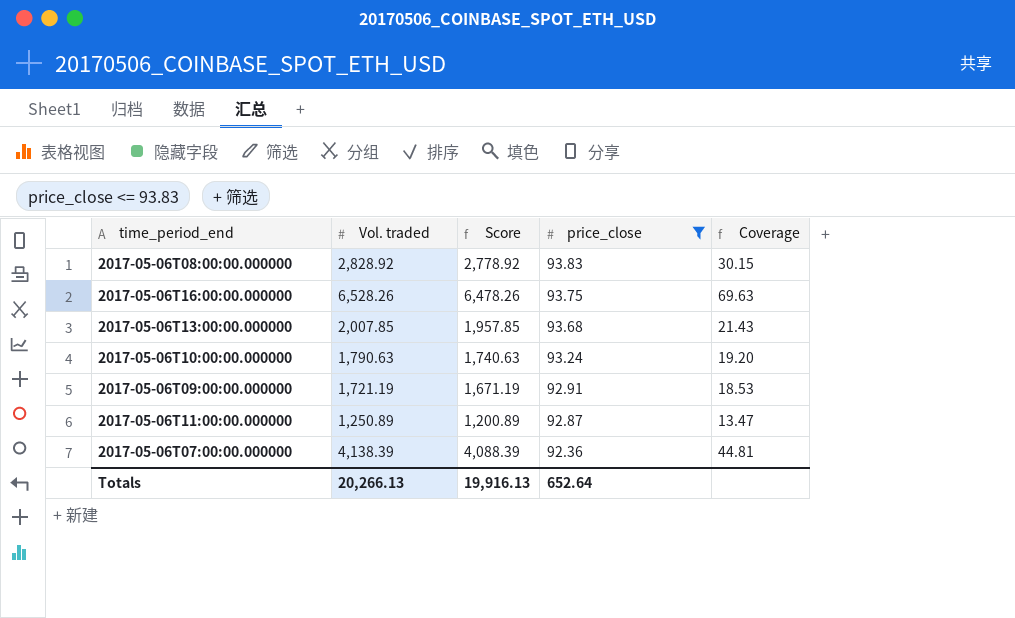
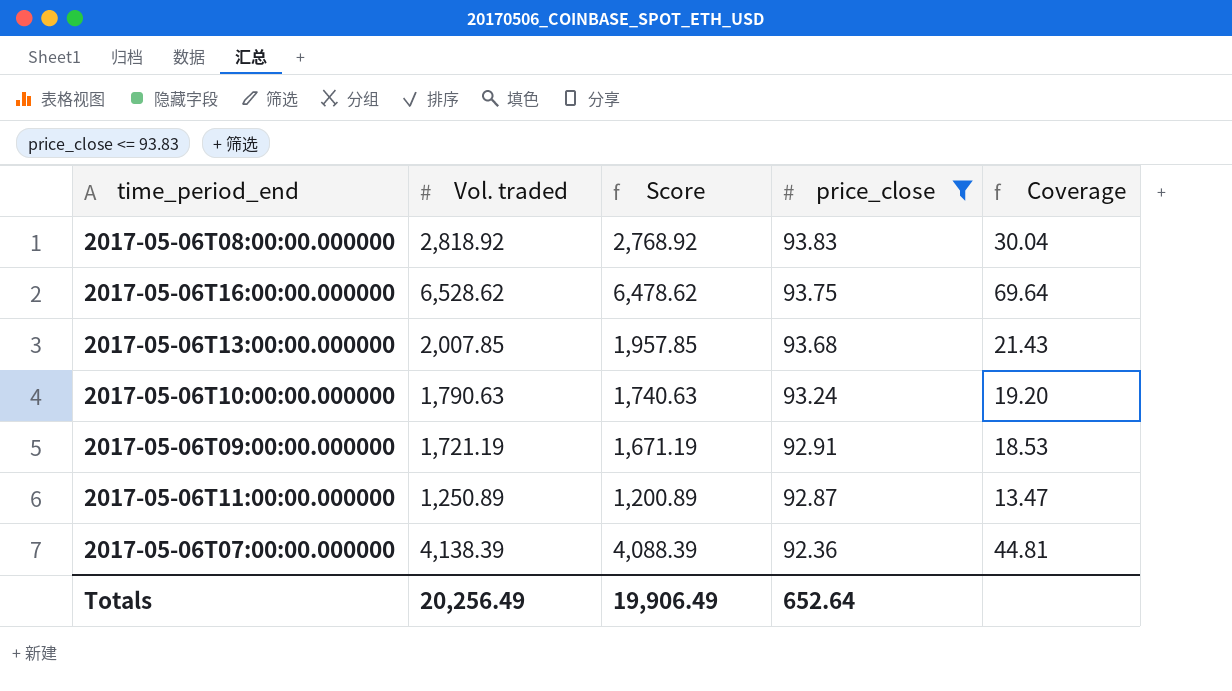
2017-05-06T08:00:00.000000 | Vol. traded: 2,828.92 -> 2,818.92
2017-05-06T08:00:00.000000 | Score: 2,778.92 -> 2,768.92
2017-05-06T08:00:00.000000 | Coverage: 30.15 -> 30.04
2017-05-06T16:00:00.000000 | Vol. traded: 6,528.26 -> 6,528.62
2017-05-06T16:00:00.000000 | Score: 6,478.26 -> 6,478.62
2017-05-06T16:00:00.000000 | Coverage: 69.63 -> 69.64
Totals | Vol. traded: 20,266.13 -> 20,256.49
Totals | Score: 19,916.13 -> 19,906.49

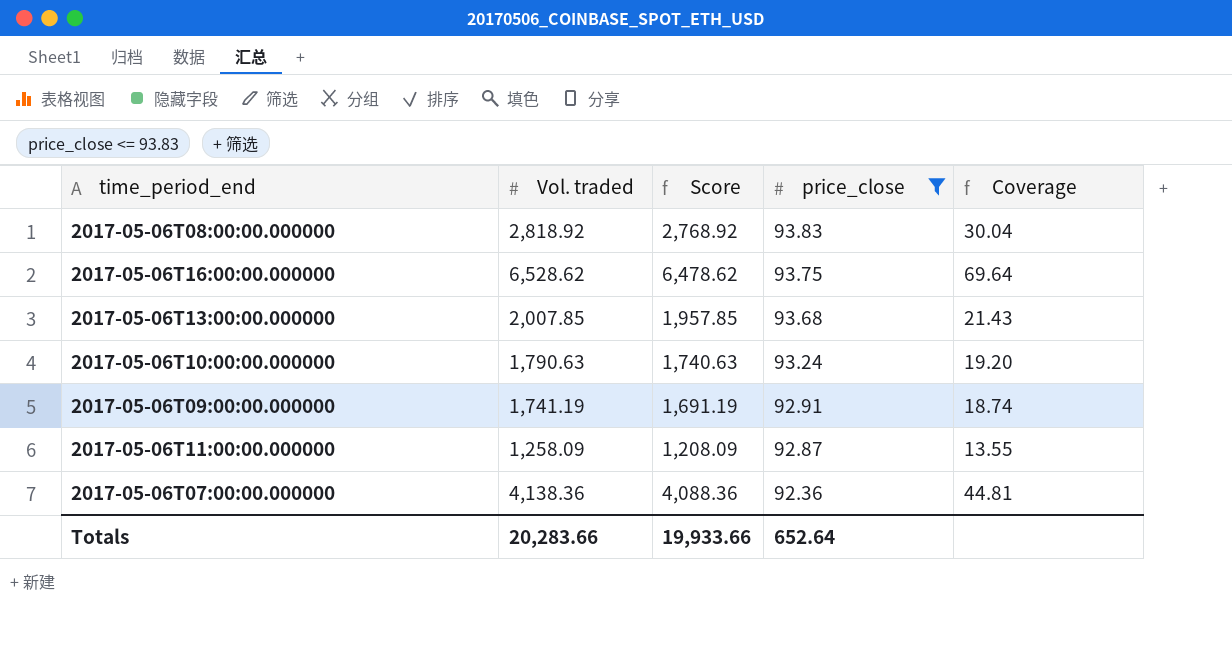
2017-05-06T09:00:00.000000 | Vol. traded: 1,721.19 -> 1,741.19
2017-05-06T09:00:00.000000 | Score: 1,671.19 -> 1,691.19
2017-05-06T09:00:00.000000 | Coverage: 18.53 -> 18.74
2017-05-06T11:00:00.000000 | Vol. traded: 1,250.89 -> 1,258.09
2017-05-06T11:00:00.000000 | Score: 1,200.89 -> 1,208.09
2017-05-06T11:00:00.000000 | Coverage: 13.47 -> 13.55
2017-05-06T07:00:00.000000 | Vol. traded: 4,138.39 -> 4,138.36
2017-05-06T07:00:00.000000 | Score: 4,088.39 -> 4,088.36
Totals | Vol. traded: 20,256.49 -> 20,283.66
Totals | Score: 19,906.49 -> 19,933.66

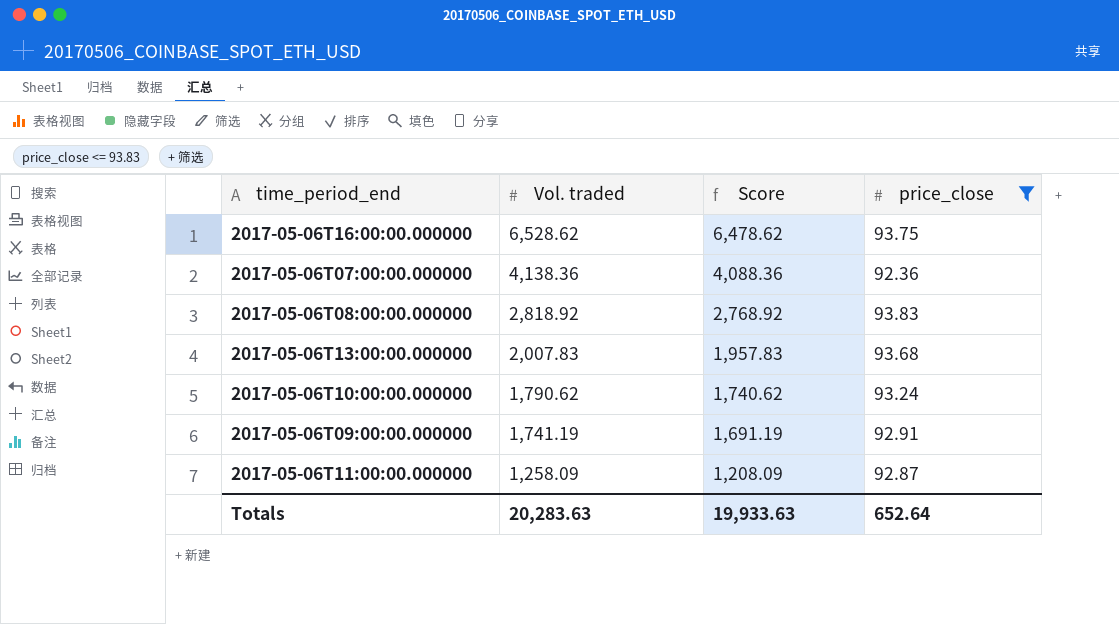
row order: price_close descending -> Vol. traded descending
column Coverage | formula: [Vol. traded] / [price_close] -> none
2017-05-06T13:00:00.000000 | Vol. traded: 2,007.85 -> 2,007.83
2017-05-06T13:00:00.000000 | Score: 1,957.85 -> 1,957.83
2017-05-06T10:00:00.000000 | Vol. traded: 1,790.63 -> 1,790.62
2017-05-06T10:00:00.000000 | Score: 1,740.63 -> 1,740.62
Totals | Vol. traded: 20,283.66 -> 20,283.63
Totals | Score: 19,933.66 -> 19,933.63

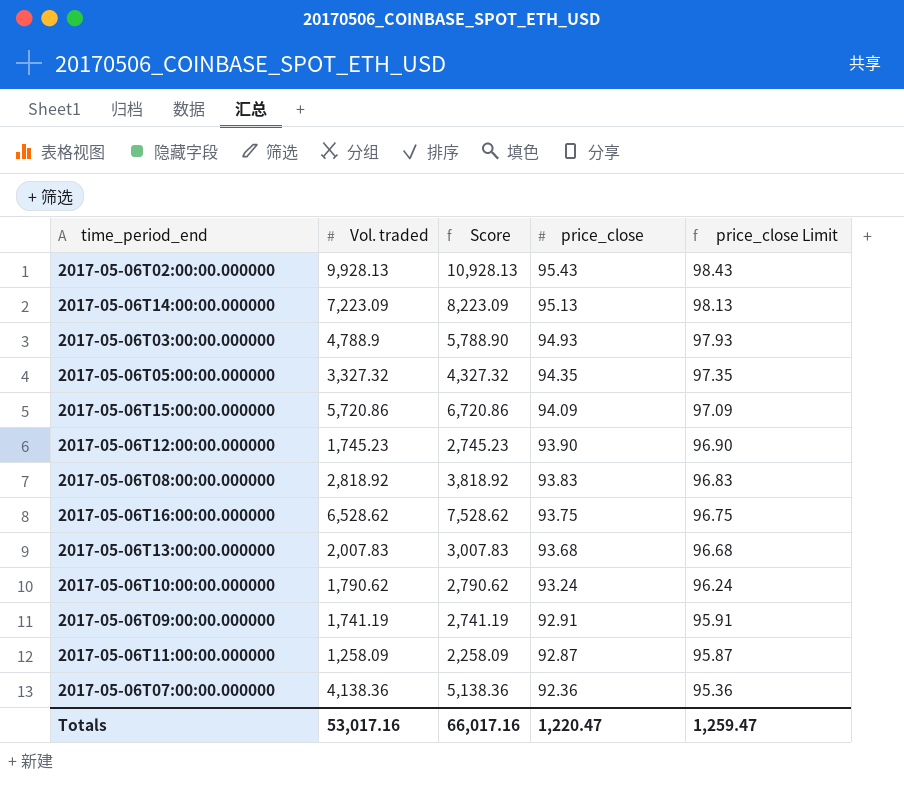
filter: price_close <= 93.83 -> none
row order: Vol. traded descending -> price_close descending
column Score | formula: [Vol. traded] - 50 -> [Vol. traded] + 1000
column price_close Limit | formula: none -> [price_close] + 3
Totals | Vol. traded: 20,283.63 -> 53,017.16
Totals | Score: 19,933.63 -> 66,017.16
Totals | price_close: 652.64 -> 1,220.47

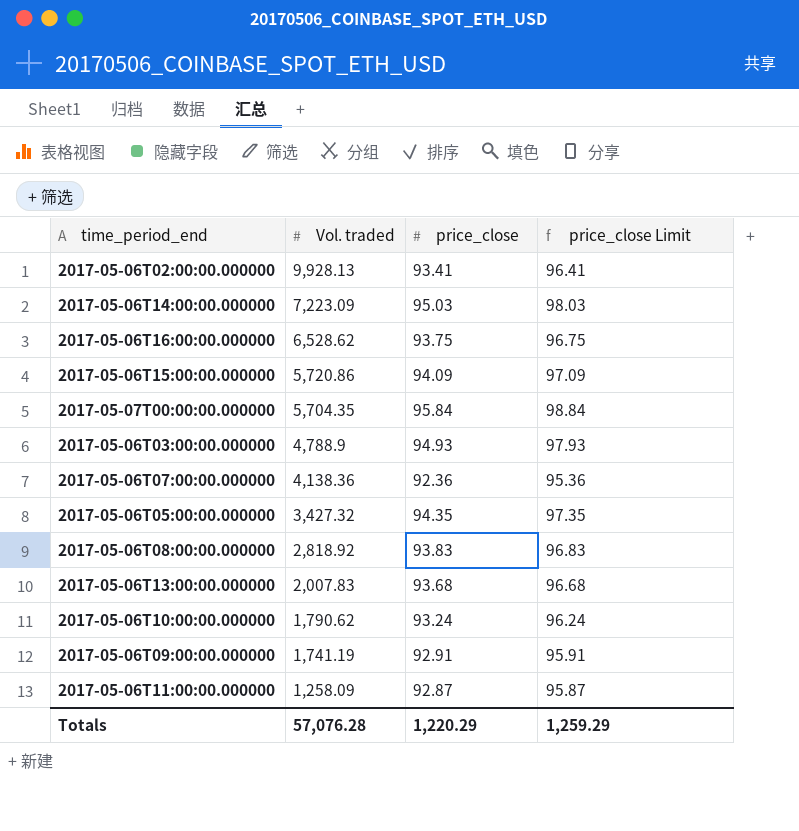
row order: price_close descending -> Vol. traded descending
column Score | formula: [Vol. traded] + 1000 -> none
row 2017-05-06T12:00:00.000000: 1,745.23 | 2,745.23 | 93.90 | 96.90 -> none
2017-05-06T02:00:00.000000 | price_close: 95.43 -> 93.41
2017-05-06T02:00:00.000000 | price_close Limit: 98.43 -> 96.41
2017-05-06T14:00:00.000000 | price_close: 95.13 -> 95.03
2017-05-06T14:00:00.000000 | price_close Limit: 98.13 -> 98.03
row 2017-05-07T00:00:00.000000: none -> 5,704.35 | 95.84 | 98.84
2017-05-06T05:00:00.000000 | Vol. traded: 3,327.32 -> 3,427.32
Totals | Vol. traded: 53,017.16 -> 57,076.28
Totals | price_close: 1,220.47 -> 1,220.29
Totals | price_close Limit: 1,259.47 -> 1,259.29

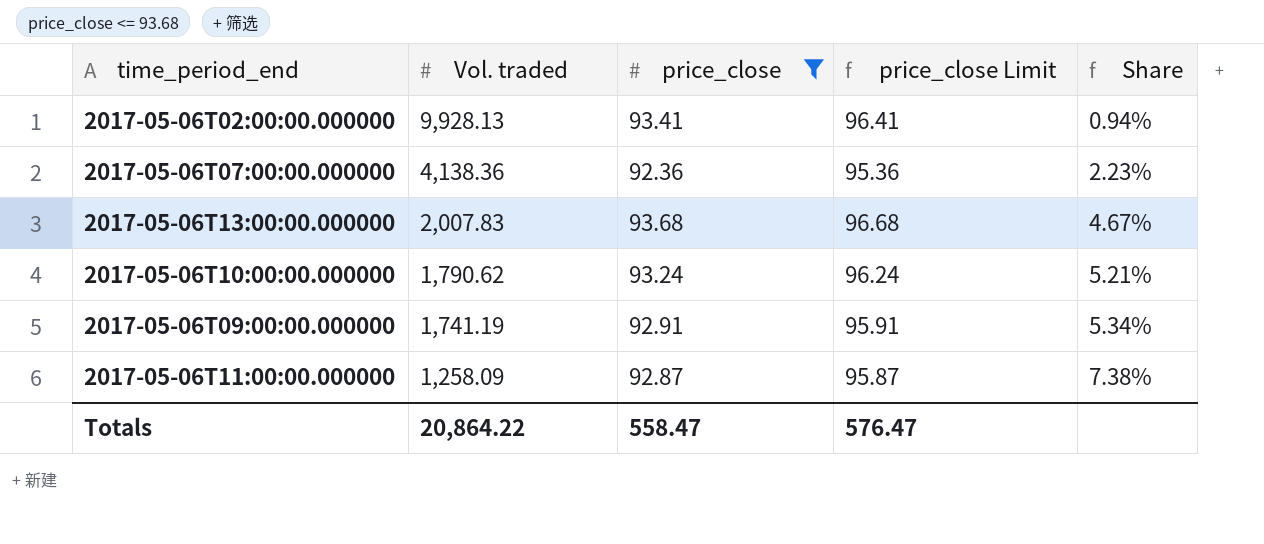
filter: none -> price_close <= 93.68
column Share | formula: none -> [price_close] / [Vol. traded]
Totals | Vol. traded: 57,076.28 -> 20,864.22
Totals | price_close: 1,220.29 -> 558.47
Totals | price_close Limit: 1,259.29 -> 576.47

